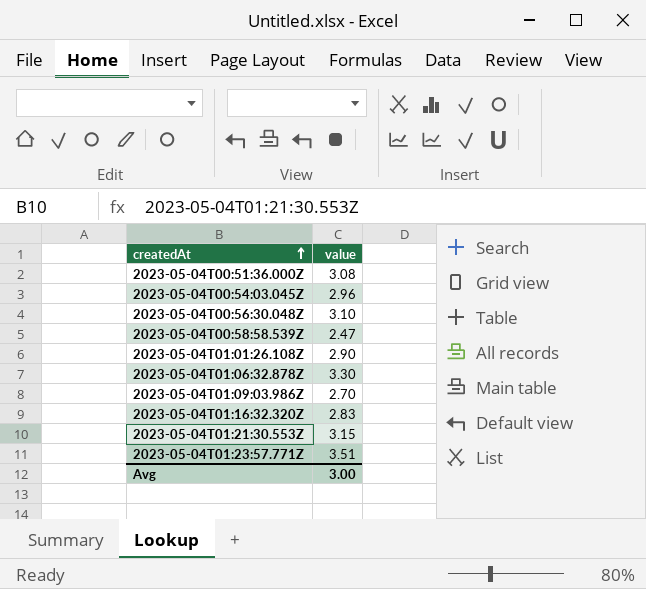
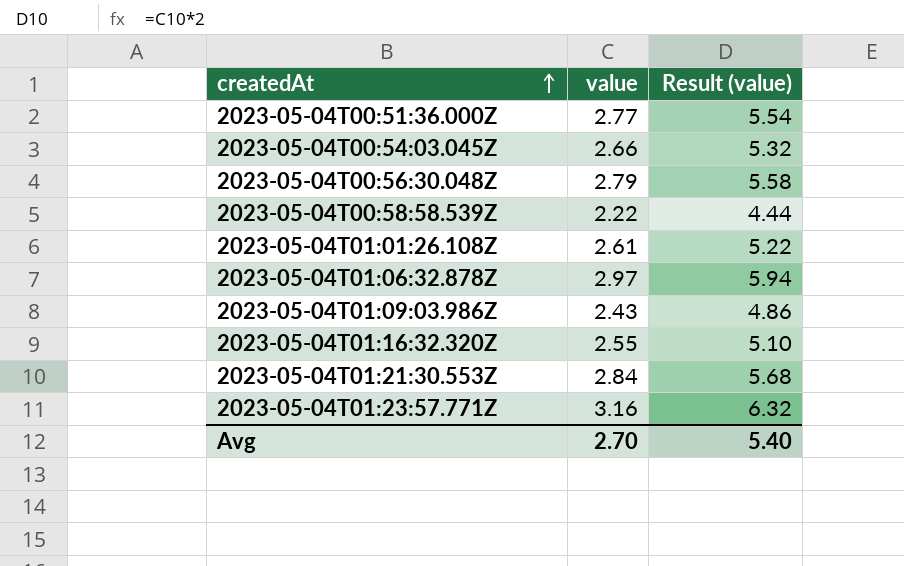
column Result (value) | formula: none -> [value] * 2
2023-05-04T00:51:36.000Z | value: 3.08 -> 2.77
2023-05-04T00:54:03.045Z | value: 2.96 -> 2.66
2023-05-04T00:56:30.048Z | value: 3.10 -> 2.79
2023-05-04T00:58:58.539Z | value: 2.47 -> 2.22
2023-05-04T01:01:26.108Z | value: 2.90 -> 2.61
2023-05-04T01:06:32.878Z | value: 3.30 -> 2.97
2023-05-04T01:09:03.986Z | value: 2.70 -> 2.43
2023-05-04T01:16:32.320Z | value: 2.83 -> 2.55
2023-05-04T01:21:30.553Z | value: 3.15 -> 2.84
2023-05-04T01:23:57.771Z | value: 3.51 -> 3.16
Avg | value: 3.00 -> 2.70

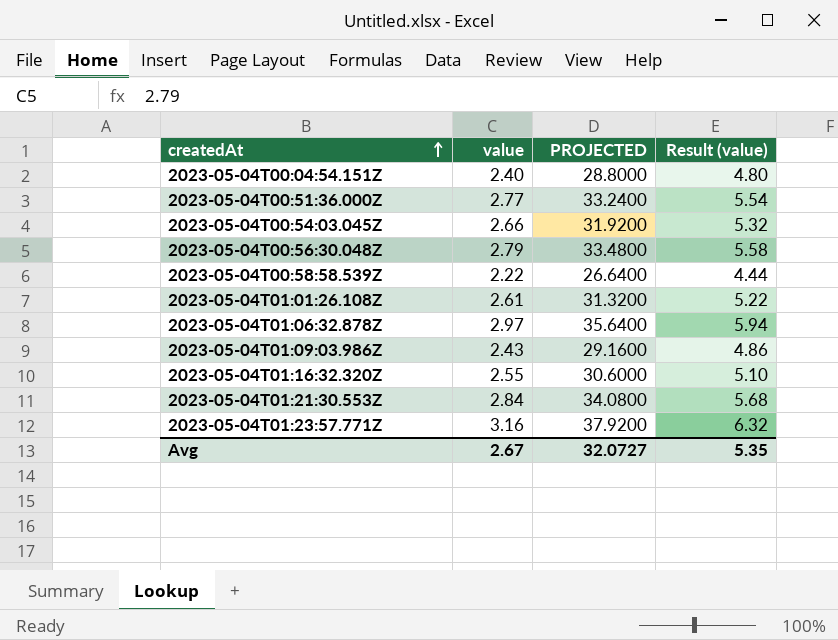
column PROJECTED | formula: none -> [value] * 12
row 2023-05-04T00:04:54.151Z: none -> 2.40 | 28.8000 | 4.80
Avg | value: 2.70 -> 2.67
Avg | Result (value): 5.40 -> 5.35

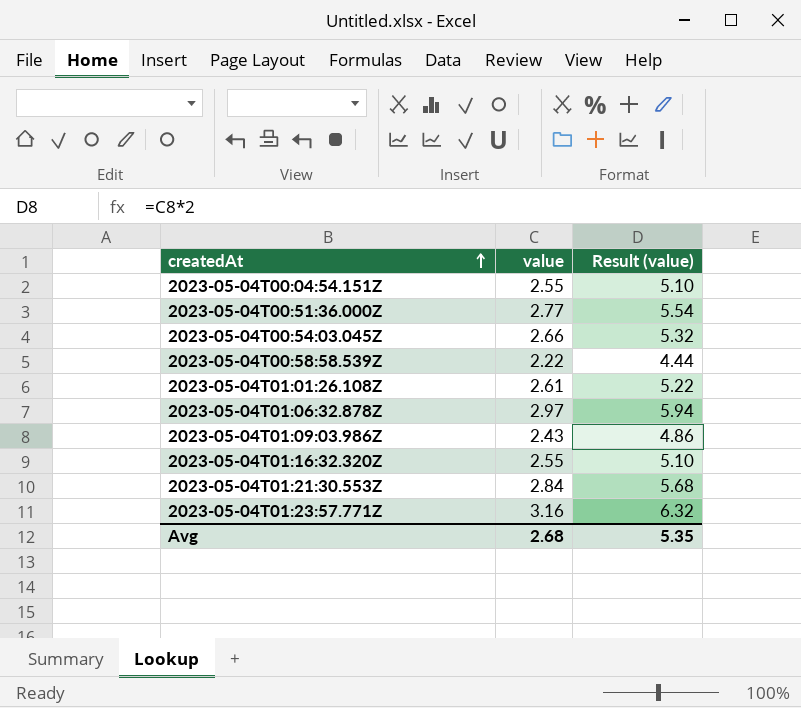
column PROJECTED | formula: [value] * 12 -> none
row 2023-05-04T00:56:30.048Z: 2.79 | 33.4800 | 5.58 -> none
2023-05-04T00:04:54.151Z | value: 2.40 -> 2.55
2023-05-04T00:04:54.151Z | Result (value): 4.80 -> 5.10
Avg | value: 2.67 -> 2.68

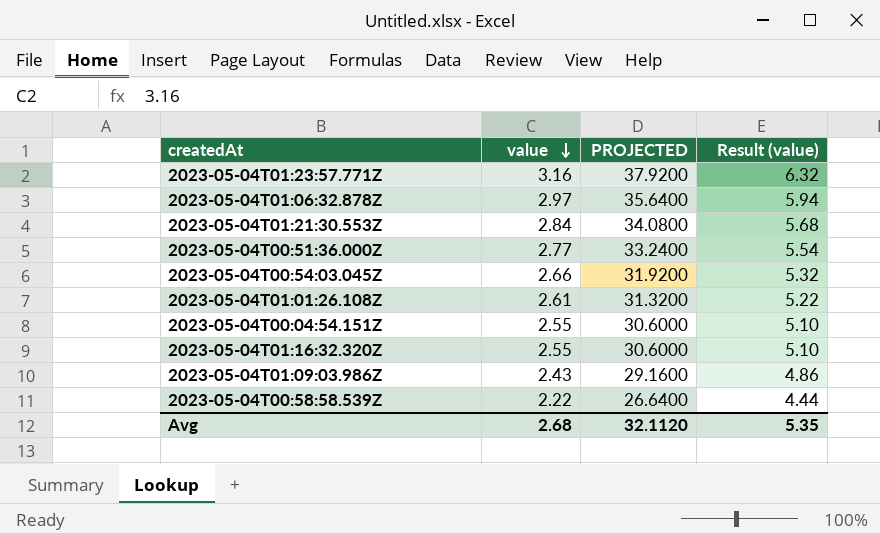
row order: createdAt ascending -> value descending
column PROJECTED | formula: none -> [value] * 12

